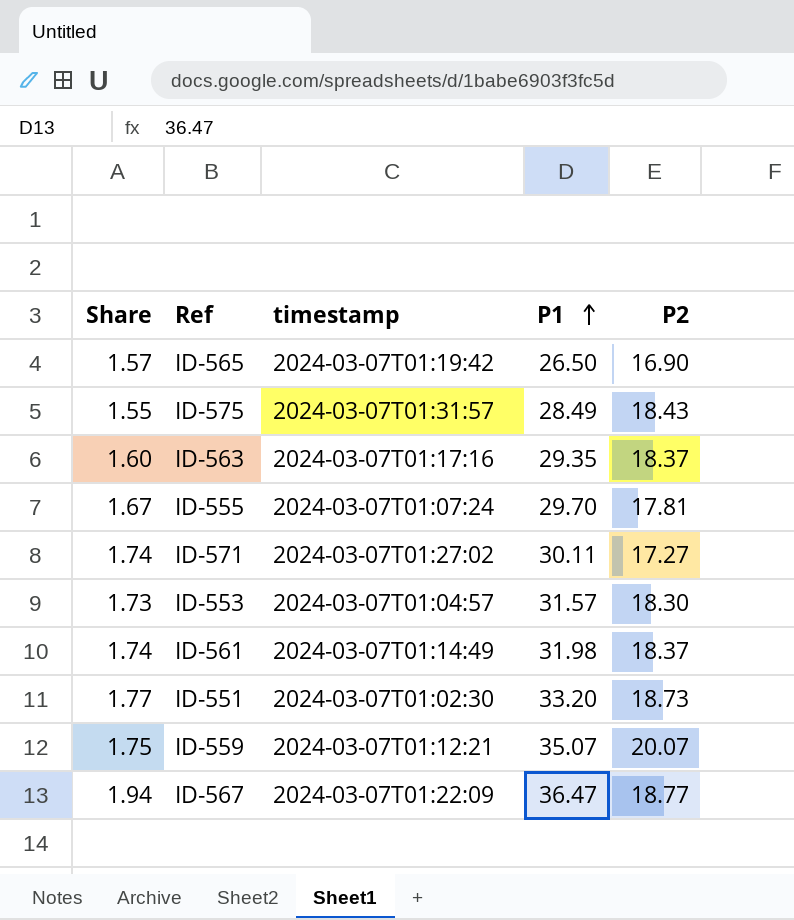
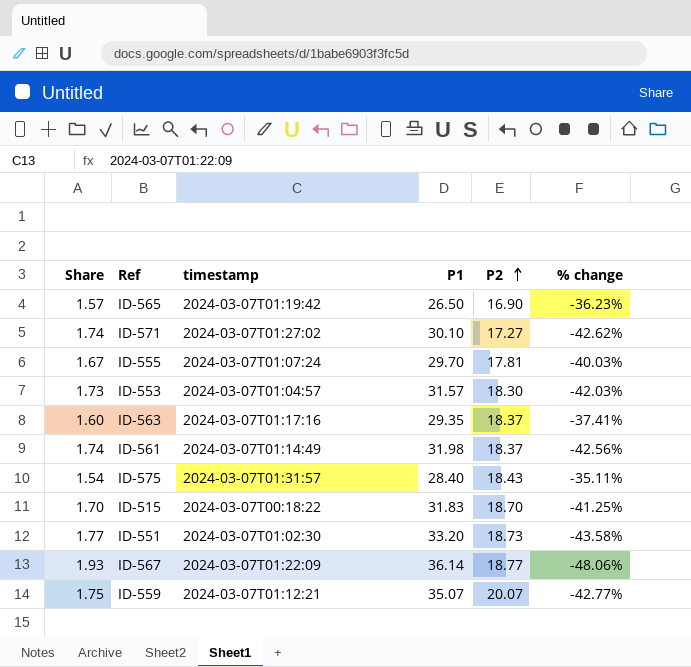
row order: P1 ascending -> P2 ascending
column % change | formula: none -> ([P2] - [P1]) / [P1]
ID-571 | P1: 30.11 -> 30.10
ID-575 | Share: 1.55 -> 1.54
ID-575 | P1: 28.49 -> 28.40
row ID-515: none -> 1.70 | 2024-03-07T00:18:22 | 31.83 | 18.70 | -41.25%
ID-567 | Share: 1.94 -> 1.93
ID-567 | P1: 36.47 -> 36.14

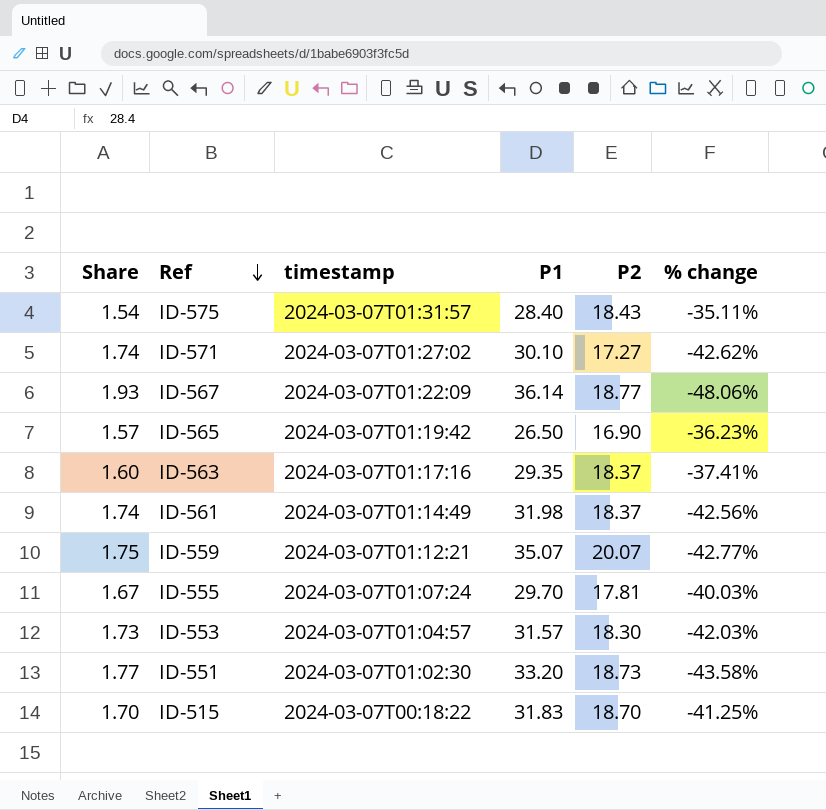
row order: P2 ascending -> Ref descending

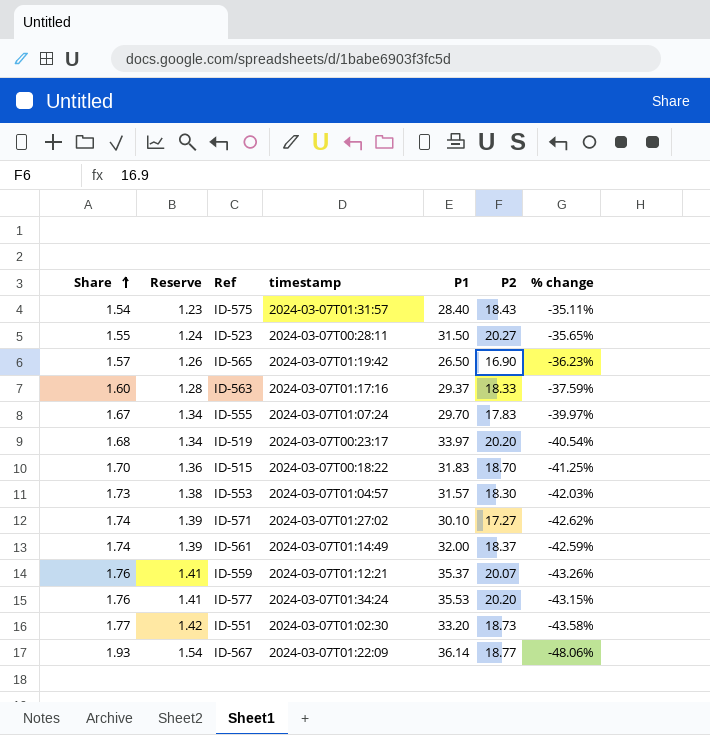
row order: Ref descending -> Share ascending
column Reserve | formula: none -> [Share] * 0.8
row ID-523: none -> 1.55 | 1.24 | 2024-03-07T00:28:11 | 31.50 | 20.27 | -35.65%
ID-563 | P1: 29.35 -> 29.37
ID-563 | P2: 18.37 -> 18.33
ID-563 | % change: -37.41% -> -37.59%
ID-555 | P2: 17.81 -> 17.83
ID-555 | % change: -40.03% -> -39.97%
row ID-519: none -> 1.68 | 1.34 | 2024-03-07T00:23:17 | 33.97 | 20.20 | -40.54%
ID-561 | P1: 31.98 -> 32.00
ID-561 | % change: -42.56% -> -42.59%
ID-559 | Share: 1.75 -> 1.76
ID-559 | P1: 35.07 -> 35.37
ID-559 | % change: -42.77% -> -43.26%
row ID-577: none -> 1.76 | 1.41 | 2024-03-07T01:34:24 | 35.53 | 20.20 | -43.15%

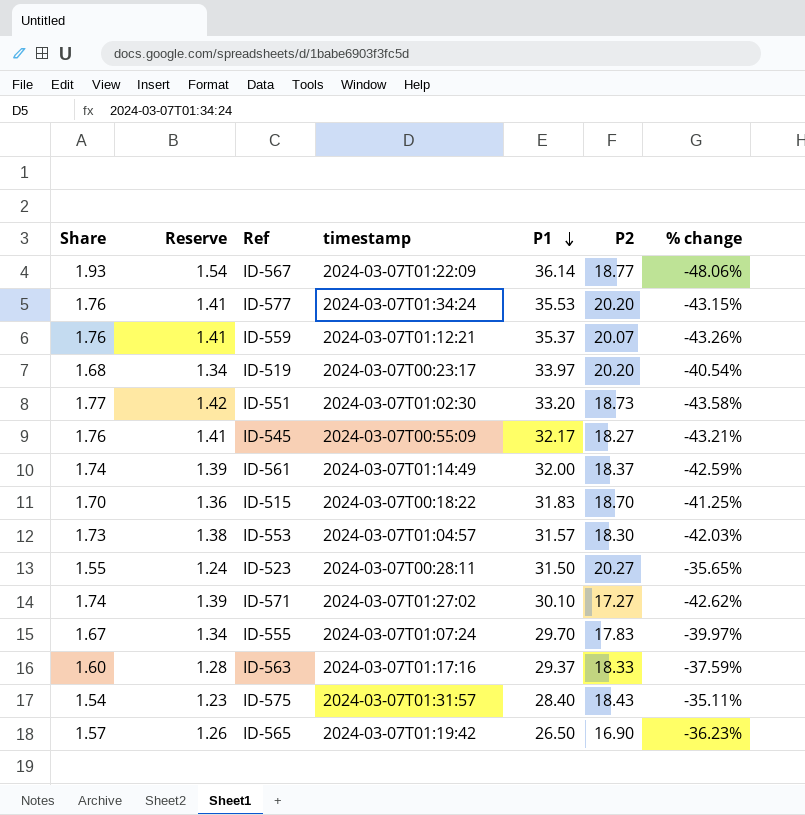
row order: Share ascending -> P1 descending
row ID-545: none -> 1.76 | 1.41 | 2024-03-07T00:55:09 | 32.17 | 18.27 | -43.21%

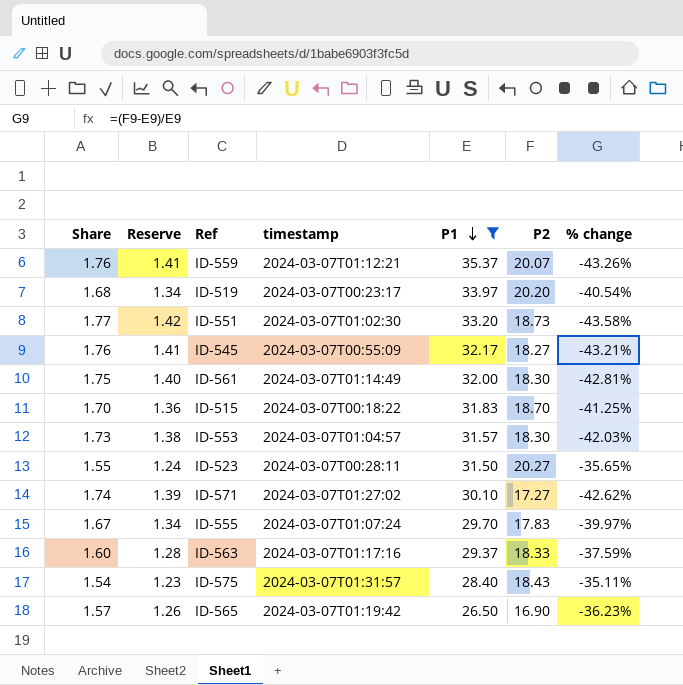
filter: none -> P1 <= 35.37
ID-561 | Share: 1.74 -> 1.75
ID-561 | Reserve: 1.39 -> 1.40
ID-561 | P2: 18.37 -> 18.30
ID-561 | % change: -42.59% -> -42.81%

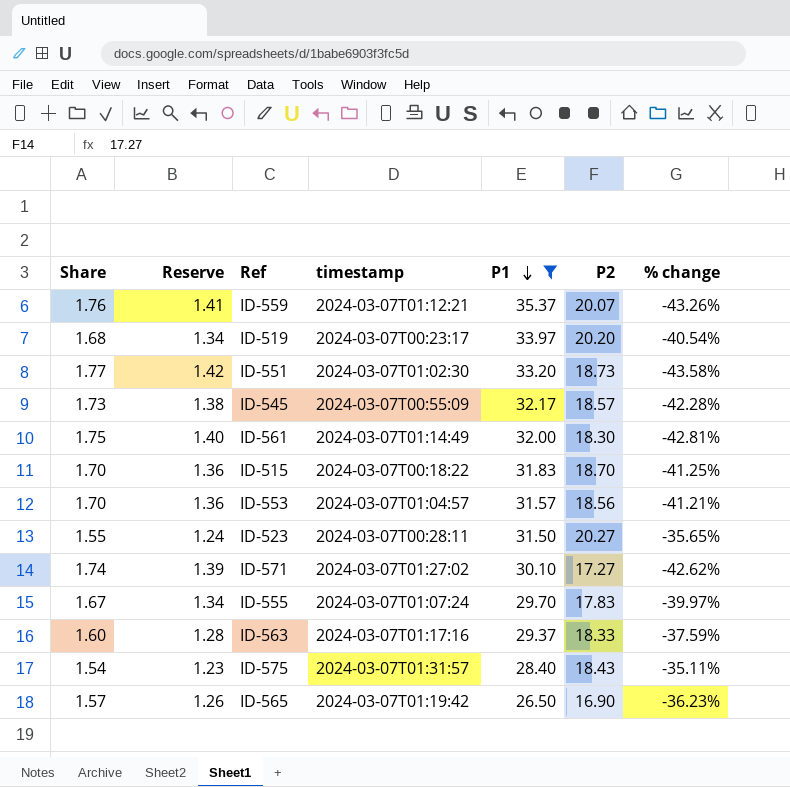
ID-545 | Share: 1.76 -> 1.73
ID-545 | Reserve: 1.41 -> 1.38
ID-545 | P2: 18.27 -> 18.57
ID-545 | % change: -43.21% -> -42.28%
ID-553 | Share: 1.73 -> 1.70
ID-553 | Reserve: 1.38 -> 1.36
ID-553 | P2: 18.30 -> 18.56
ID-553 | % change: -42.03% -> -41.21%

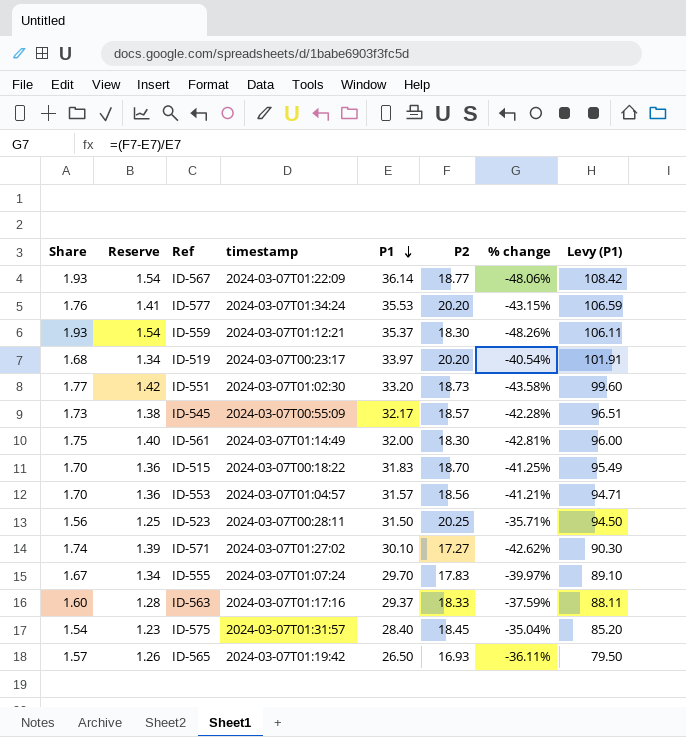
filter: P1 <= 35.37 -> none
column Levy (P1) | formula: none -> [P1] * 3
ID-559 | Share: 1.76 -> 1.93
ID-559 | Reserve: 1.41 -> 1.54
ID-559 | P2: 20.07 -> 18.30
ID-559 | % change: -43.26% -> -48.26%
ID-523 | Share: 1.55 -> 1.56
ID-523 | Reserve: 1.24 -> 1.25
ID-523 | P2: 20.27 -> 20.25
ID-523 | % change: -35.65% -> -35.71%
ID-575 | P2: 18.43 -> 18.45
ID-575 | % change: -35.11% -> -35.04%
ID-565 | P2: 16.90 -> 16.93
ID-565 | % change: -36.23% -> -36.11%

